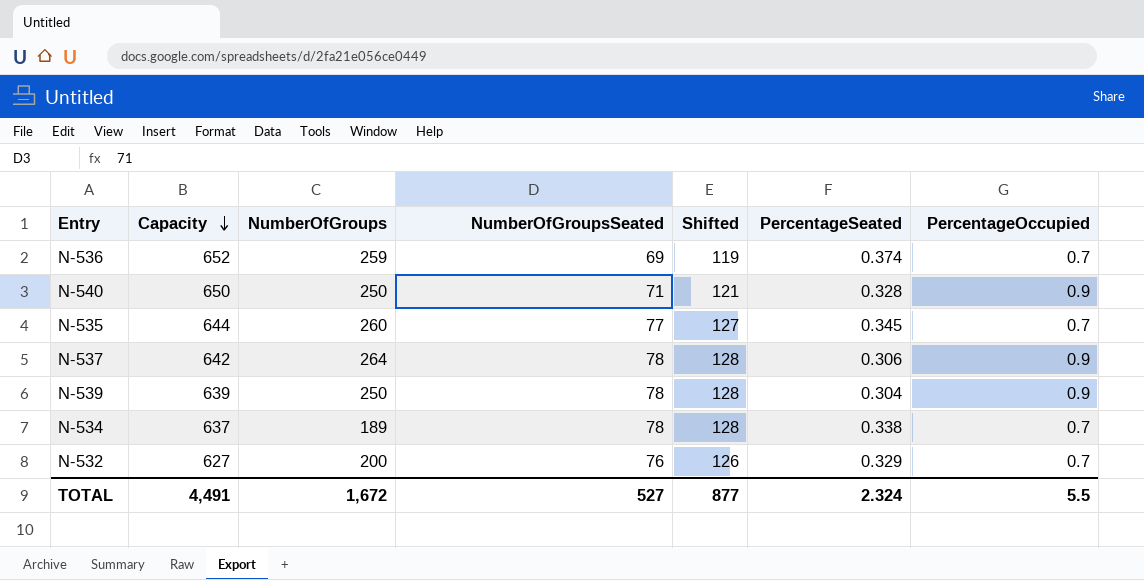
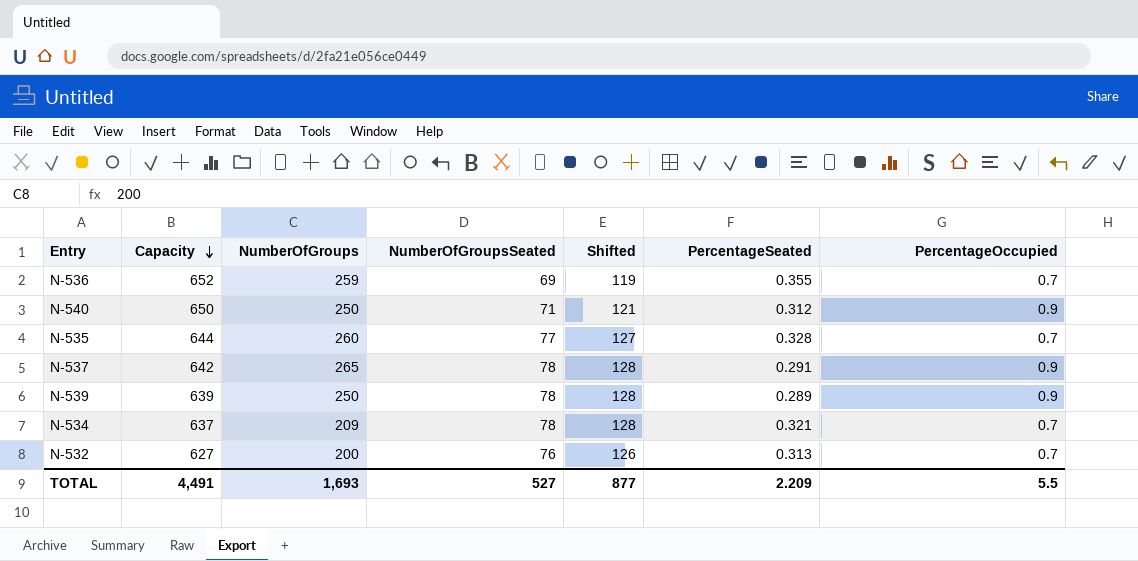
N-536 | PercentageSeated: 0.374 -> 0.355
N-540 | PercentageSeated: 0.328 -> 0.312
N-535 | PercentageSeated: 0.345 -> 0.328
N-537 | NumberOfGroups: 264 -> 265
N-537 | PercentageSeated: 0.306 -> 0.291
N-539 | PercentageSeated: 0.304 -> 0.289
N-534 | NumberOfGroups: 189 -> 209
N-534 | PercentageSeated: 0.338 -> 0.321
N-532 | PercentageSeated: 0.329 -> 0.313
TOTAL | NumberOfGroups: 1,672 -> 1,693
TOTAL | PercentageSeated: 2.324 -> 2.209

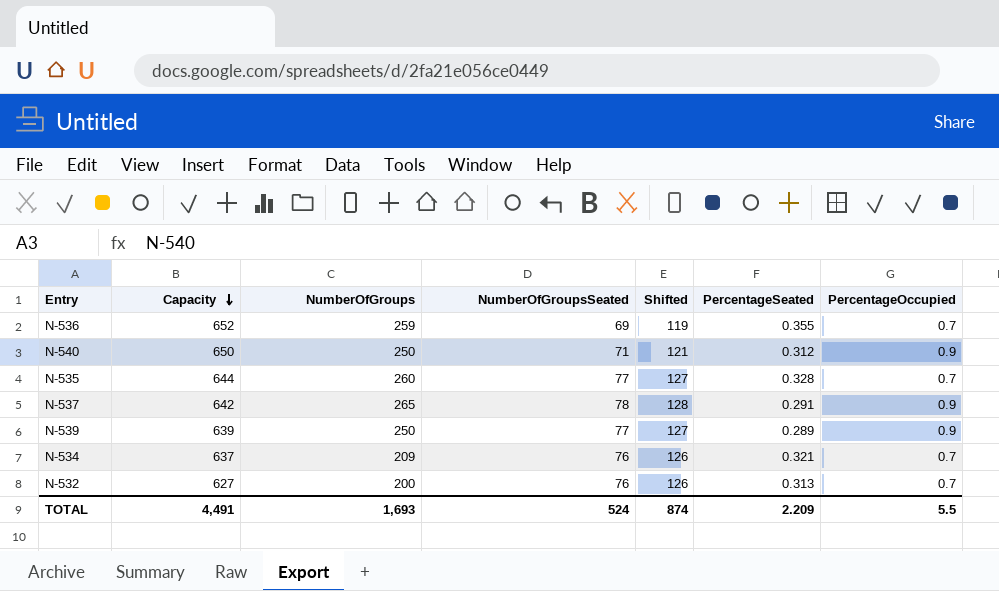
N-539 | NumberOfGroupsSeated: 78 -> 77
N-539 | Shifted: 128 -> 127
N-534 | NumberOfGroupsSeated: 78 -> 76
N-534 | Shifted: 128 -> 126
TOTAL | NumberOfGroupsSeated: 527 -> 524
TOTAL | Shifted: 877 -> 874

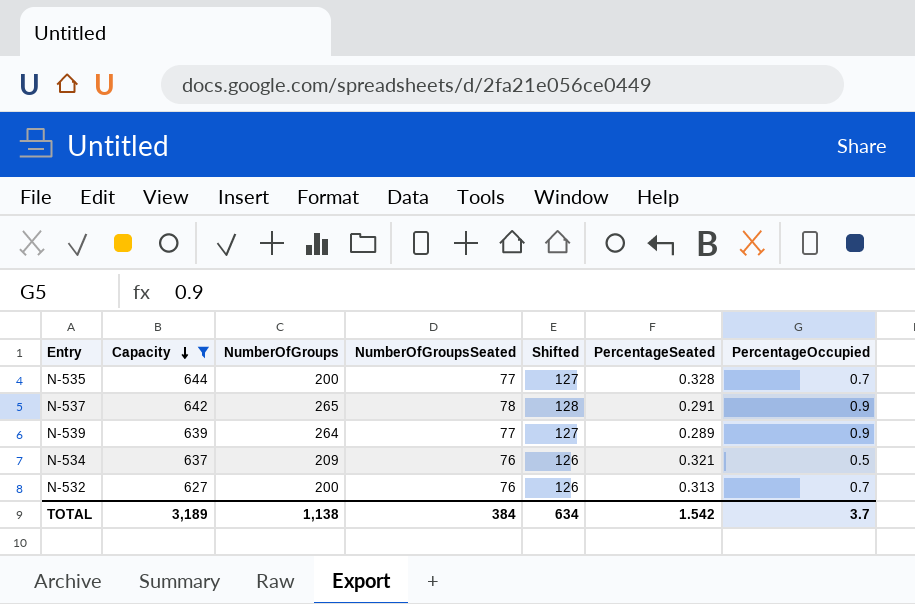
filter: none -> Capacity <= 644
N-535 | NumberOfGroups: 260 -> 200
N-539 | NumberOfGroups: 250 -> 264
N-534 | PercentageOccupied: 0.7 -> 0.5
TOTAL | Capacity: 4,491 -> 3,189
TOTAL | NumberOfGroups: 1,693 -> 1,138
TOTAL | NumberOfGroupsSeated: 524 -> 384
TOTAL | Shifted: 874 -> 634
TOTAL | PercentageSeated: 2.209 -> 1.542
TOTAL | PercentageOccupied: 5.5 -> 3.7

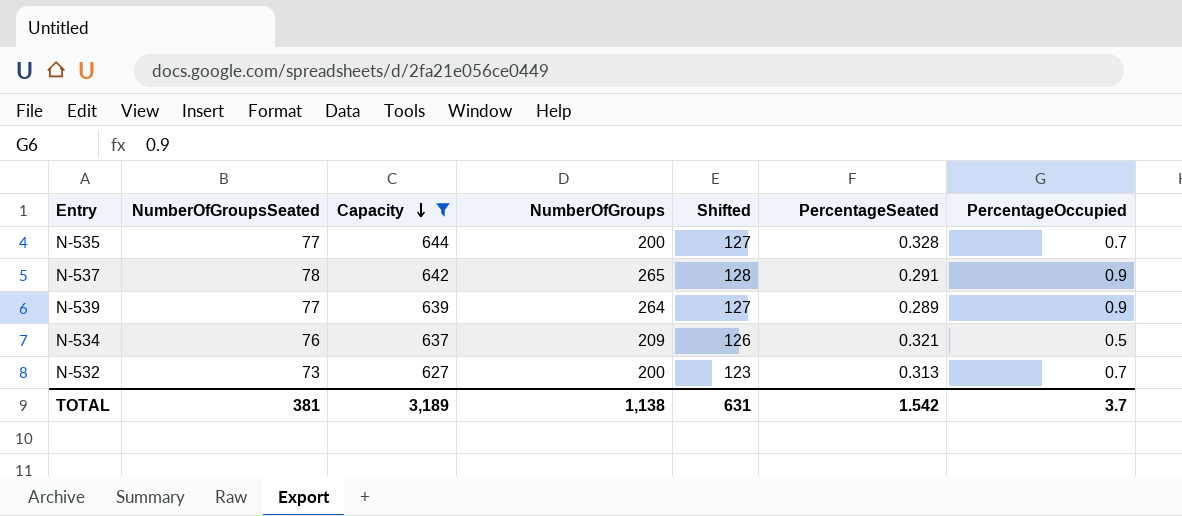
column NumberOfGroupsSeated | position: 4 -> 2
N-532 | NumberOfGroupsSeated: 76 -> 73
N-532 | Shifted: 126 -> 123
TOTAL | NumberOfGroupsSeated: 384 -> 381
TOTAL | Shifted: 634 -> 631

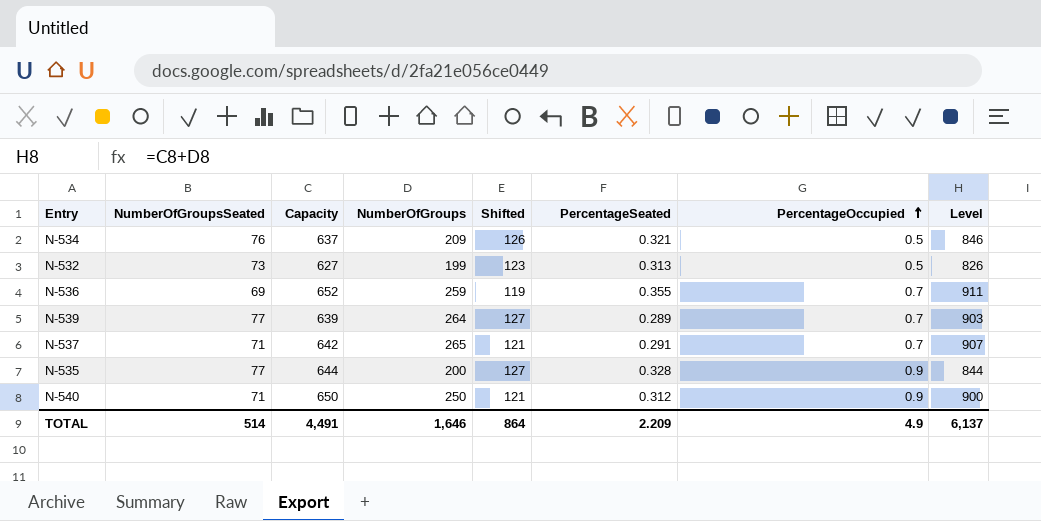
filter: Capacity <= 644 -> none
row order: Capacity descending -> PercentageOccupied ascending
column Level | formula: none -> [Capacity] + [NumberOfGroups]
N-532 | NumberOfGroups: 200 -> 199
N-532 | PercentageOccupied: 0.7 -> 0.5
N-539 | PercentageOccupied: 0.9 -> 0.7
N-537 | NumberOfGroupsSeated: 78 -> 71
N-537 | Shifted: 128 -> 121
N-537 | PercentageOccupied: 0.9 -> 0.7
N-535 | PercentageOccupied: 0.7 -> 0.9
TOTAL | NumberOfGroupsSeated: 381 -> 514
TOTAL | Capacity: 3,189 -> 4,491
TOTAL | NumberOfGroups: 1,138 -> 1,646
TOTAL | Shifted: 631 -> 864
TOTAL | PercentageSeated: 1.542 -> 2.209
TOTAL | PercentageOccupied: 3.7 -> 4.9

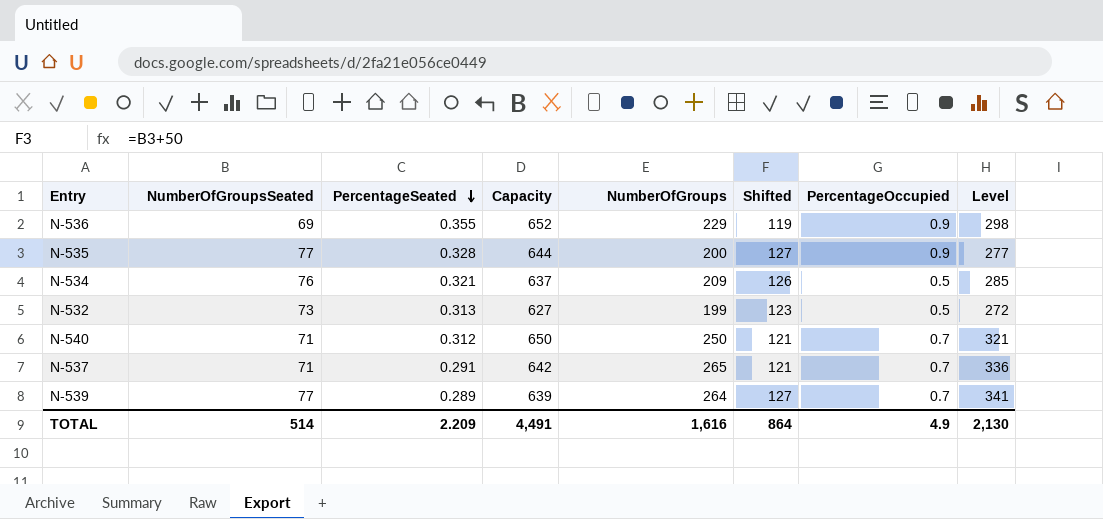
row order: PercentageOccupied ascending -> PercentageSeated descending
column PercentageSeated | position: 6 -> 3
column Level | formula: [Capacity] + [NumberOfGroups] -> [NumberOfGroupsSeated] + [NumberOfGroups]
N-536 | NumberOfGroups: 259 -> 229
N-536 | PercentageOccupied: 0.7 -> 0.9
N-540 | PercentageOccupied: 0.9 -> 0.7
TOTAL | NumberOfGroups: 1,646 -> 1,616
TOTAL | Level: 6,137 -> 2,130

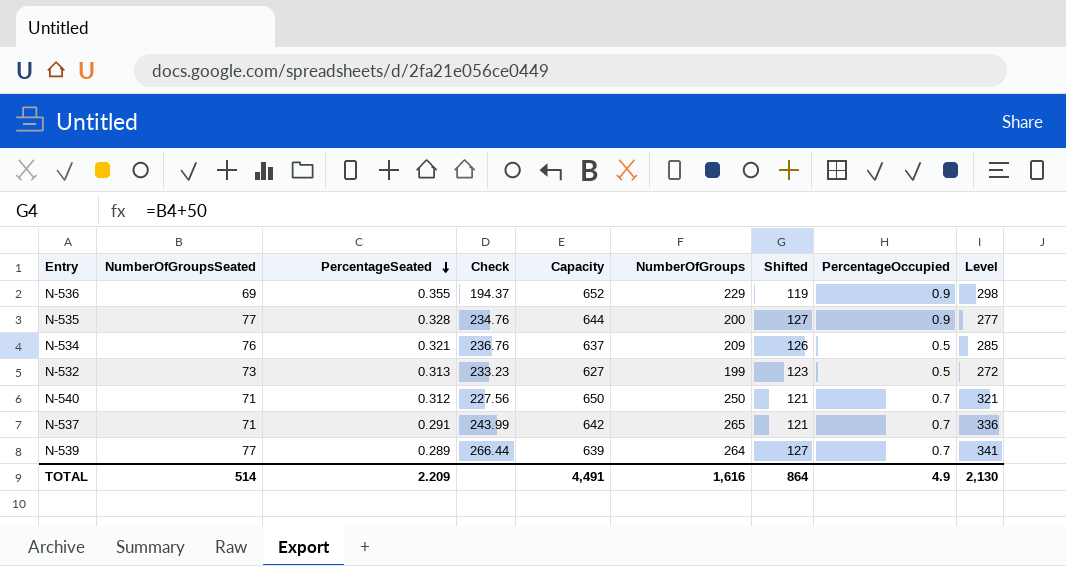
column Check | formula: none -> [NumberOfGroupsSeated] / [PercentageSeated]

